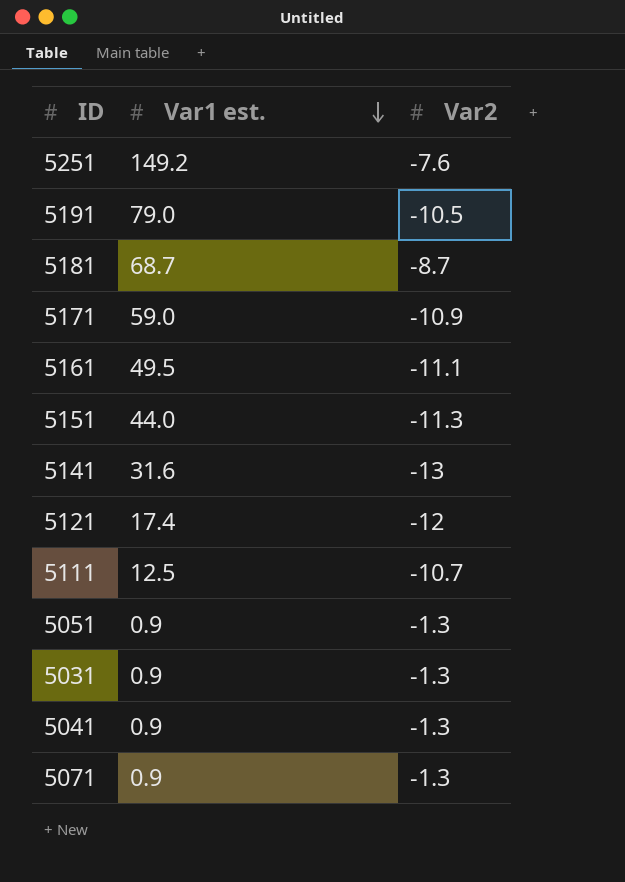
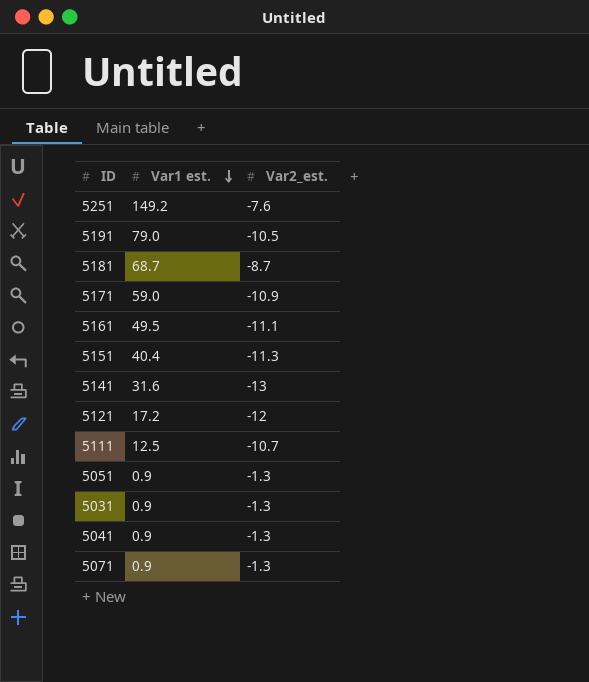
column name: Var2 -> Var2_est.
5151 | Var1 est.: 44.0 -> 40.4
5121 | Var1 est.: 17.4 -> 17.2

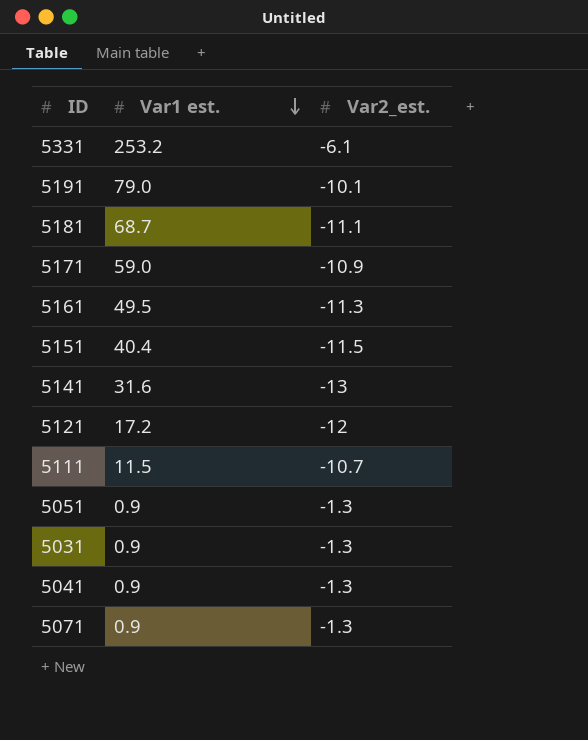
row 5251: 149.2 | -7.6 -> none
row 5331: none -> 253.2 | -6.1
5191 | Var2_est.: -10.5 -> -10.1
5181 | Var2_est.: -8.7 -> -11.1
5161 | Var2_est.: -11.1 -> -11.3
5151 | Var2_est.: -11.3 -> -11.5
5111 | Var1 est.: 12.5 -> 11.5

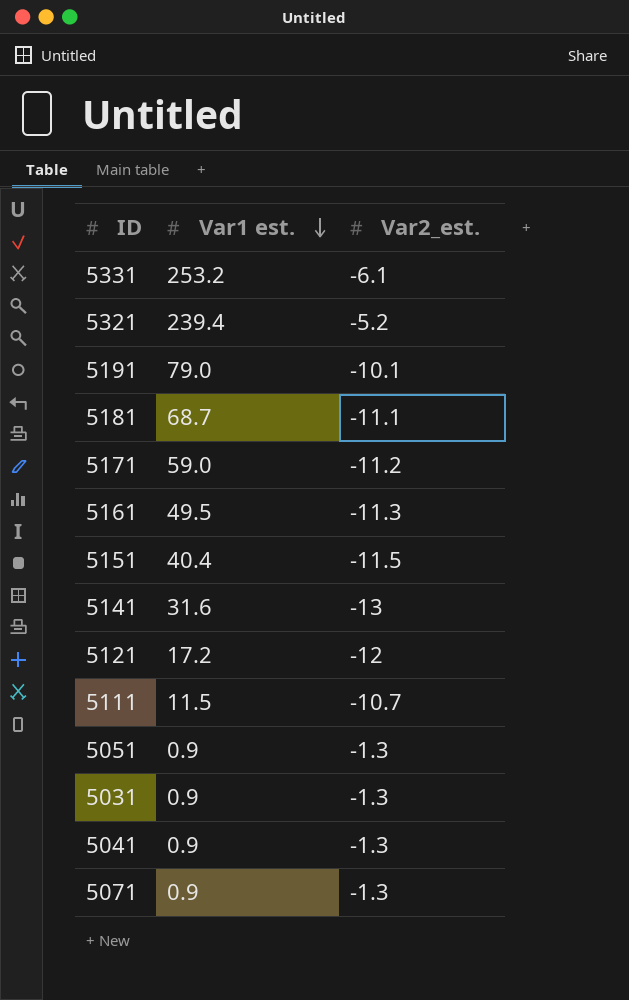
row 5321: none -> 239.4 | -5.2
5171 | Var2_est.: -10.9 -> -11.2

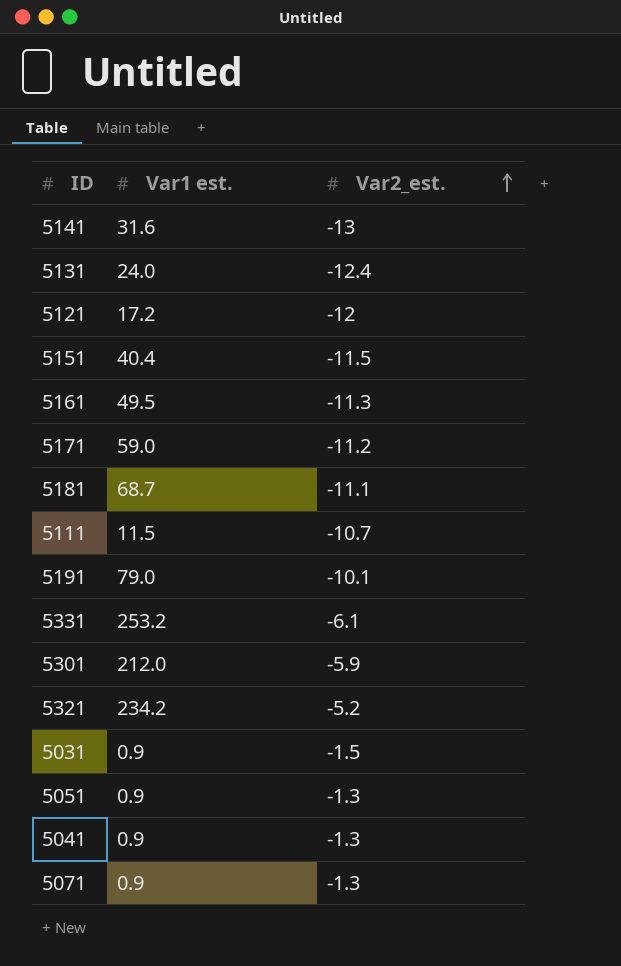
row order: Var1 est. descending -> Var2_est. ascending
row 5131: none -> 24.0 | -12.4
row 5301: none -> 212.0 | -5.9
5321 | Var1 est.: 239.4 -> 234.2
5031 | Var2_est.: -1.3 -> -1.5

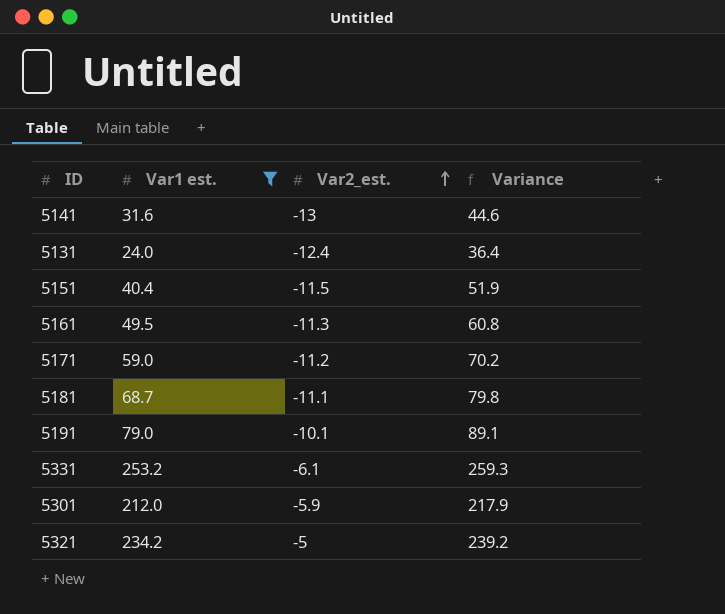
filter: none -> Var1 est. >= 24.0
column Variance | formula: none -> [Var1 est.] - [Var2_est.]
5321 | Var2_est.: -5.2 -> -5

